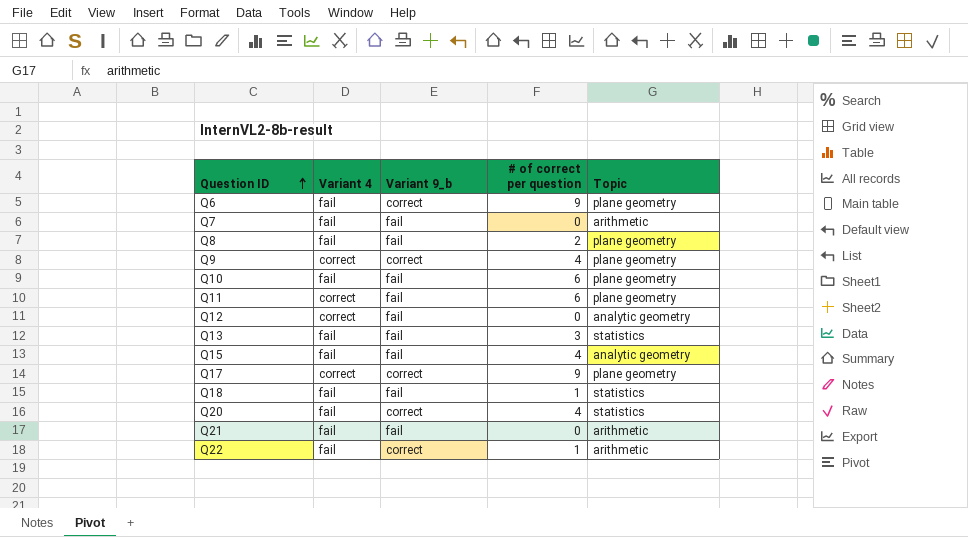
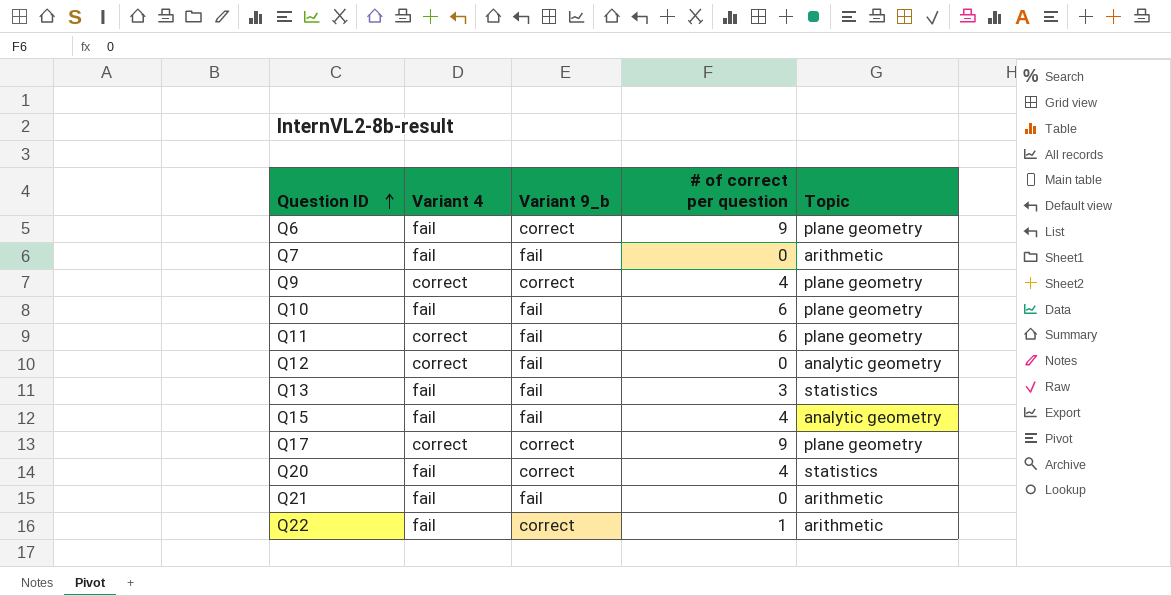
row Q8: fail | fail | 2 | plane geometry -> none
row Q18: fail | fail | 1 | statistics -> none

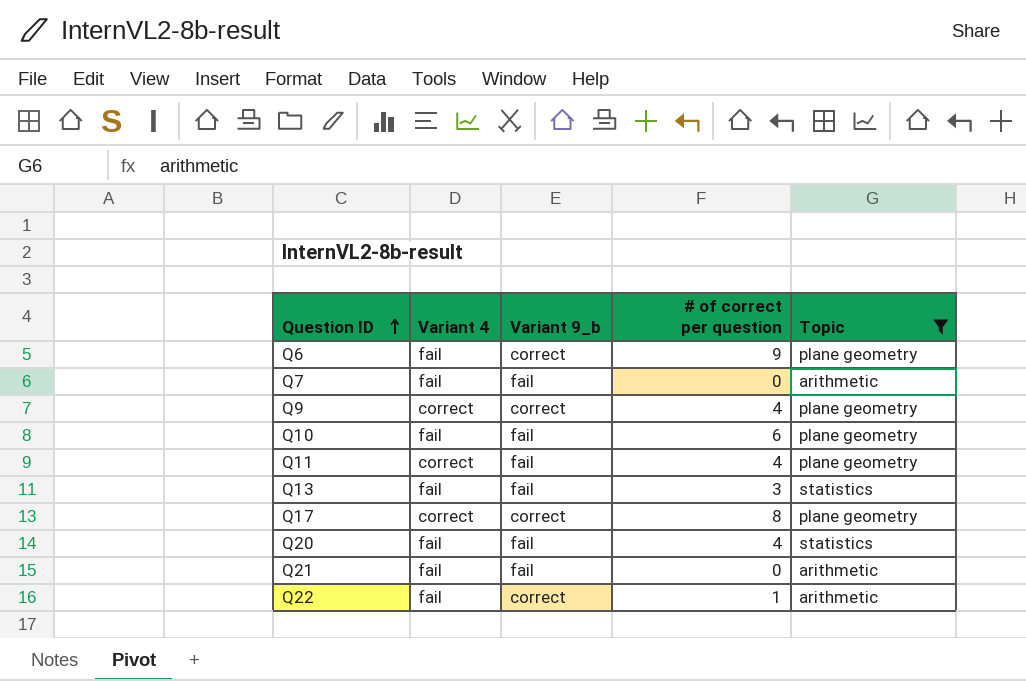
filter: none -> Topic != analytic geometry
Q11 | # of correct per question: 6 -> 4
Q17 | # of correct per question: 9 -> 8
Q20 | Variant 9_b: correct -> fail

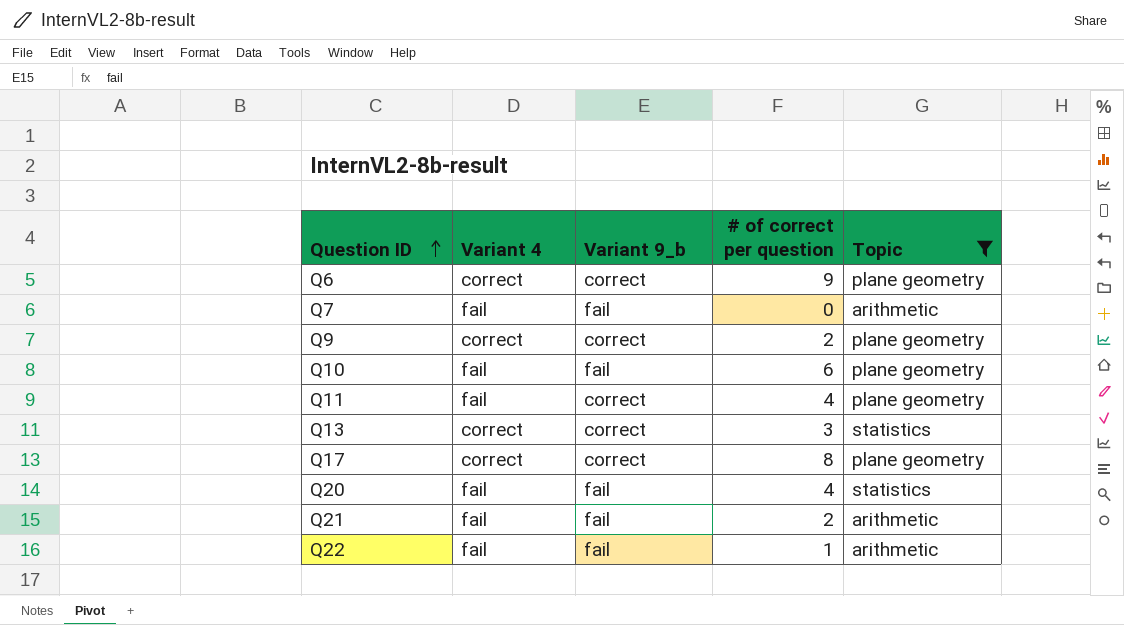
Q6 | Variant 4: fail -> correct
Q9 | # of correct per question: 4 -> 2
Q11 | Variant 4: correct -> fail
Q11 | Variant 9_b: fail -> correct
Q13 | Variant 4: fail -> correct
Q13 | Variant 9_b: fail -> correct
Q21 | # of correct per question: 0 -> 2
Q22 | Variant 9_b: correct -> fail

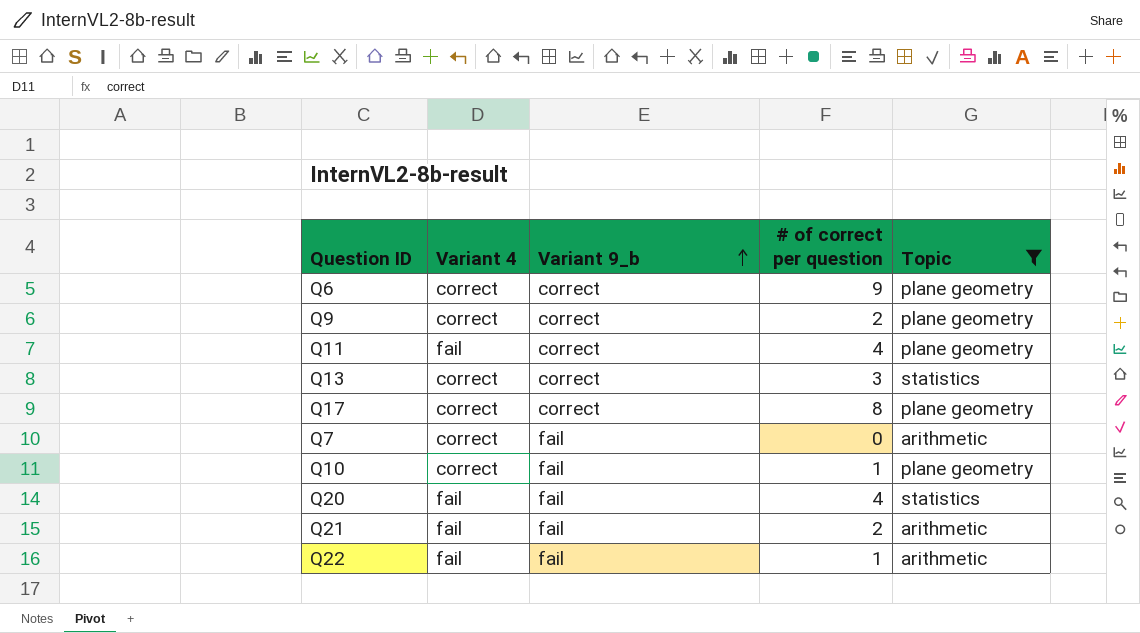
row order: Question ID ascending -> Variant 9_b ascending
Q7 | Variant 4: fail -> correct
Q10 | Variant 4: fail -> correct
Q10 | # of correct per question: 6 -> 1

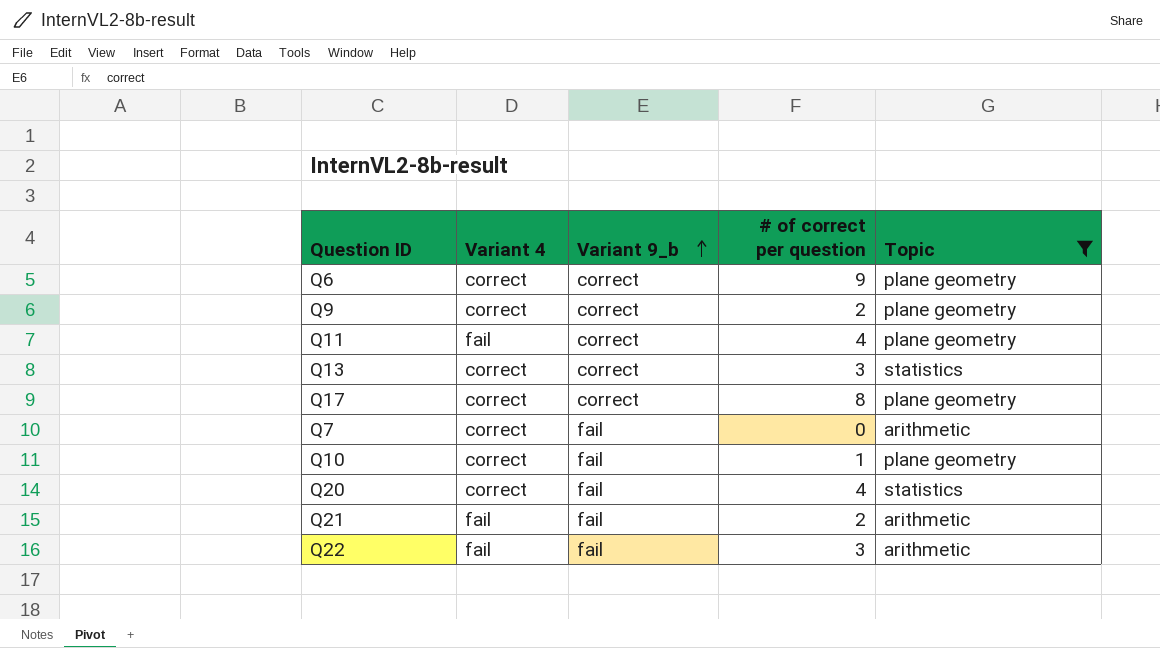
Q20 | Variant 4: fail -> correct
Q22 | # of correct per question: 1 -> 3

